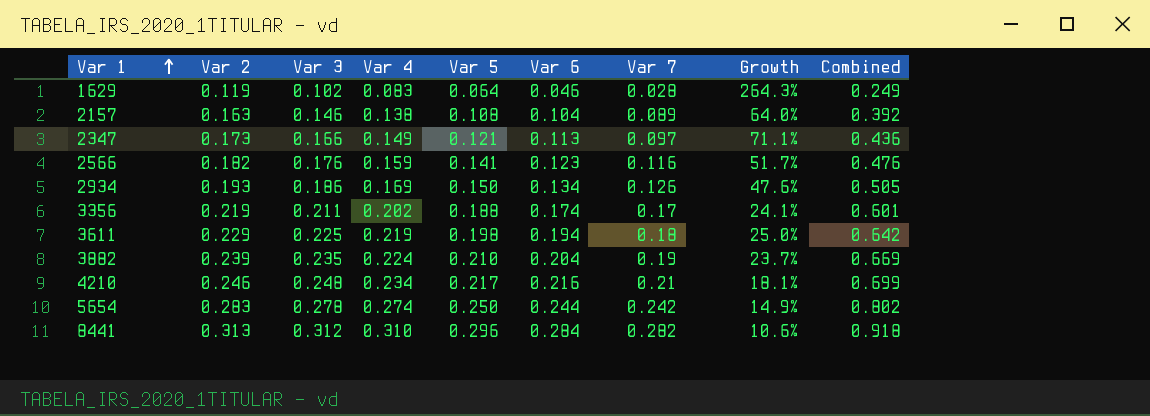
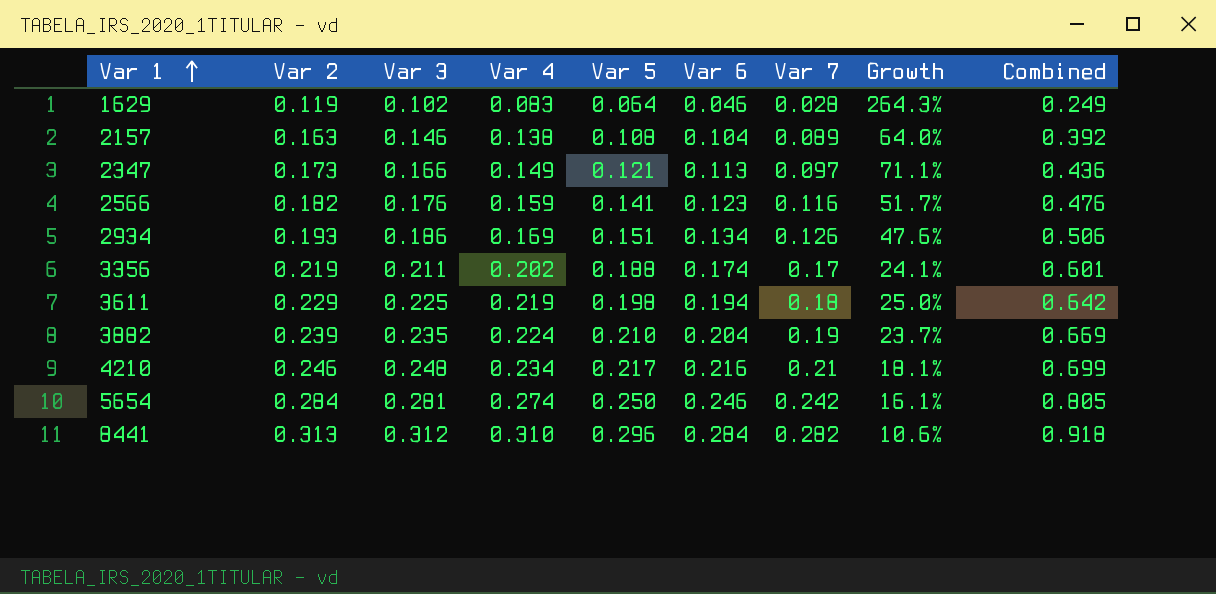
2934 | Var 5: 0.150 -> 0.151
2934 | Combined: 0.505 -> 0.506
5654 | Var 2: 0.283 -> 0.284
5654 | Var 3: 0.278 -> 0.281
5654 | Var 6: 0.244 -> 0.246
5654 | Growth: 14.9% -> 16.1%
5654 | Combined: 0.802 -> 0.805

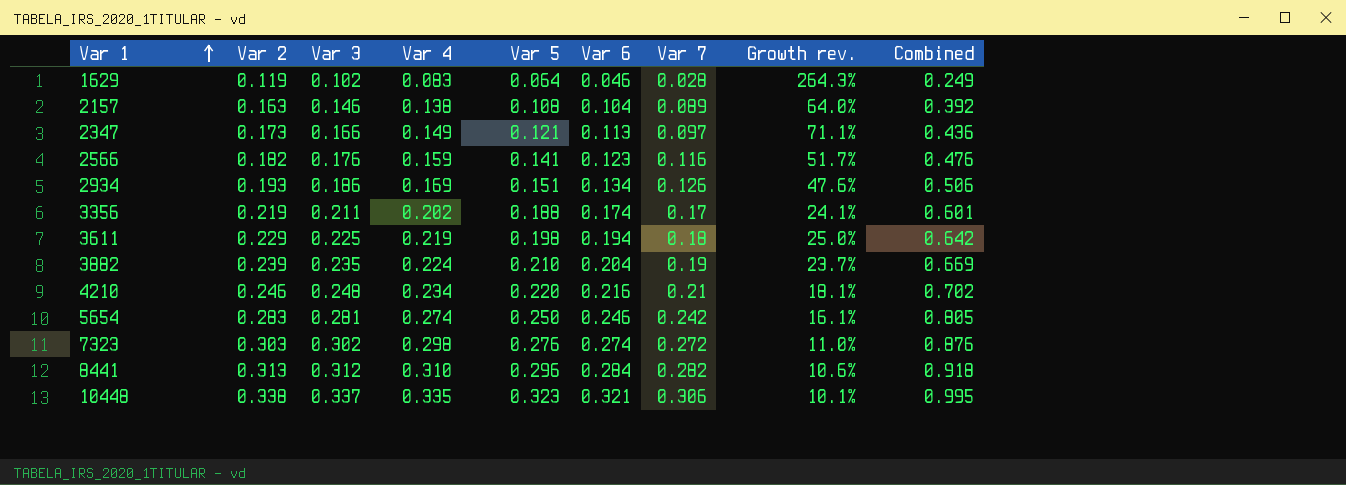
column name: Growth -> Growth rev.
4210 | Var 5: 0.217 -> 0.220
4210 | Combined: 0.699 -> 0.702
5654 | Var 2: 0.284 -> 0.283
row 7323: none -> 0.303 | 0.302 | 0.298 | 0.276 | 0.274 | 0.272 | 11.0% | 0.876
row 10448: none -> 0.338 | 0.337 | 0.335 | 0.323 | 0.321 | 0.306 | 10.1% | 0.995

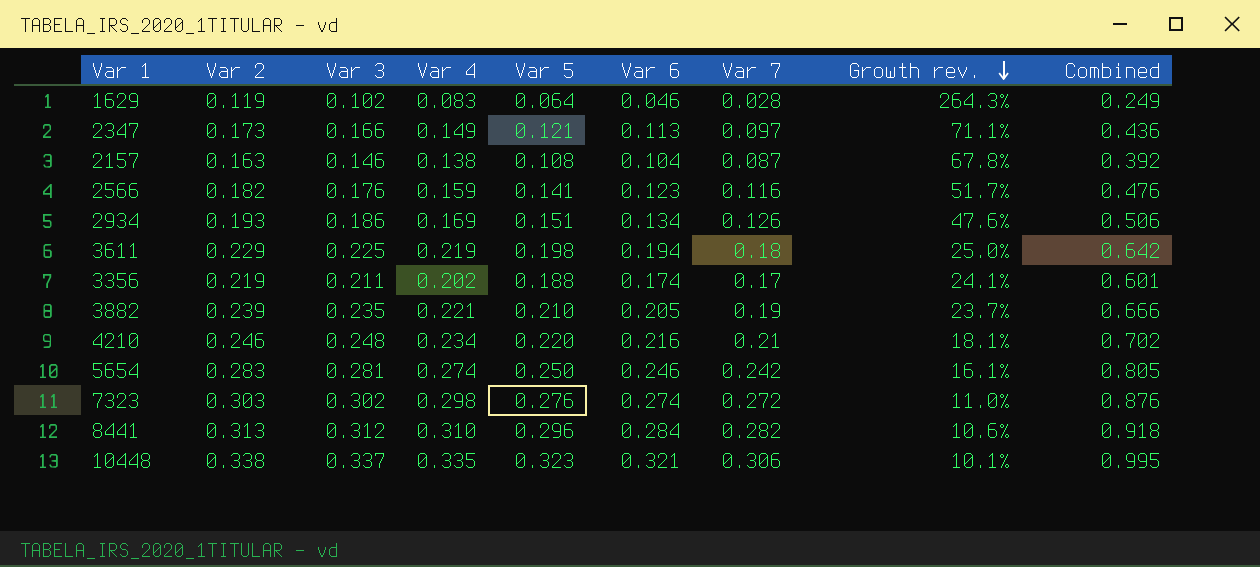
row order: Var 1 ascending -> Growth rev. descending
2157 | Var 7: 0.089 -> 0.087
2157 | Growth rev.: 64.0% -> 67.8%
3882 | Var 4: 0.224 -> 0.221
3882 | Var 6: 0.204 -> 0.205
3882 | Combined: 0.669 -> 0.666

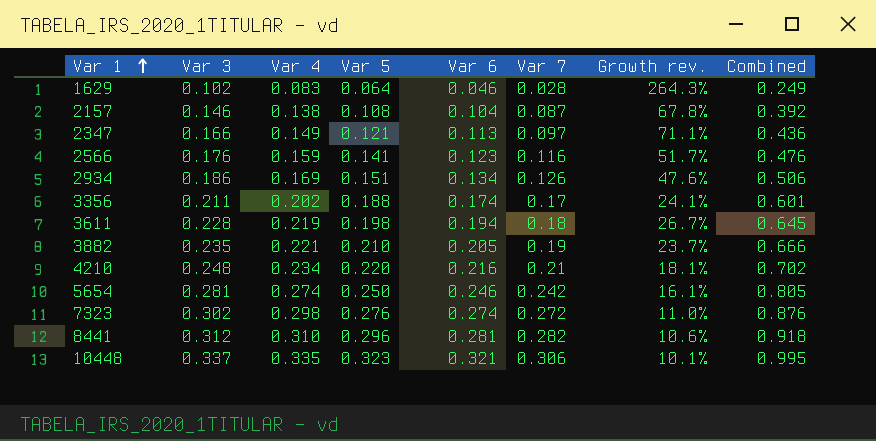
row order: Growth rev. descending -> Var 1 ascending
column Var 2 | position: 2 -> none
3611 | Var 3: 0.225 -> 0.228
3611 | Growth rev.: 25.0% -> 26.7%
3611 | Combined: 0.642 -> 0.645
8441 | Var 6: 0.284 -> 0.281

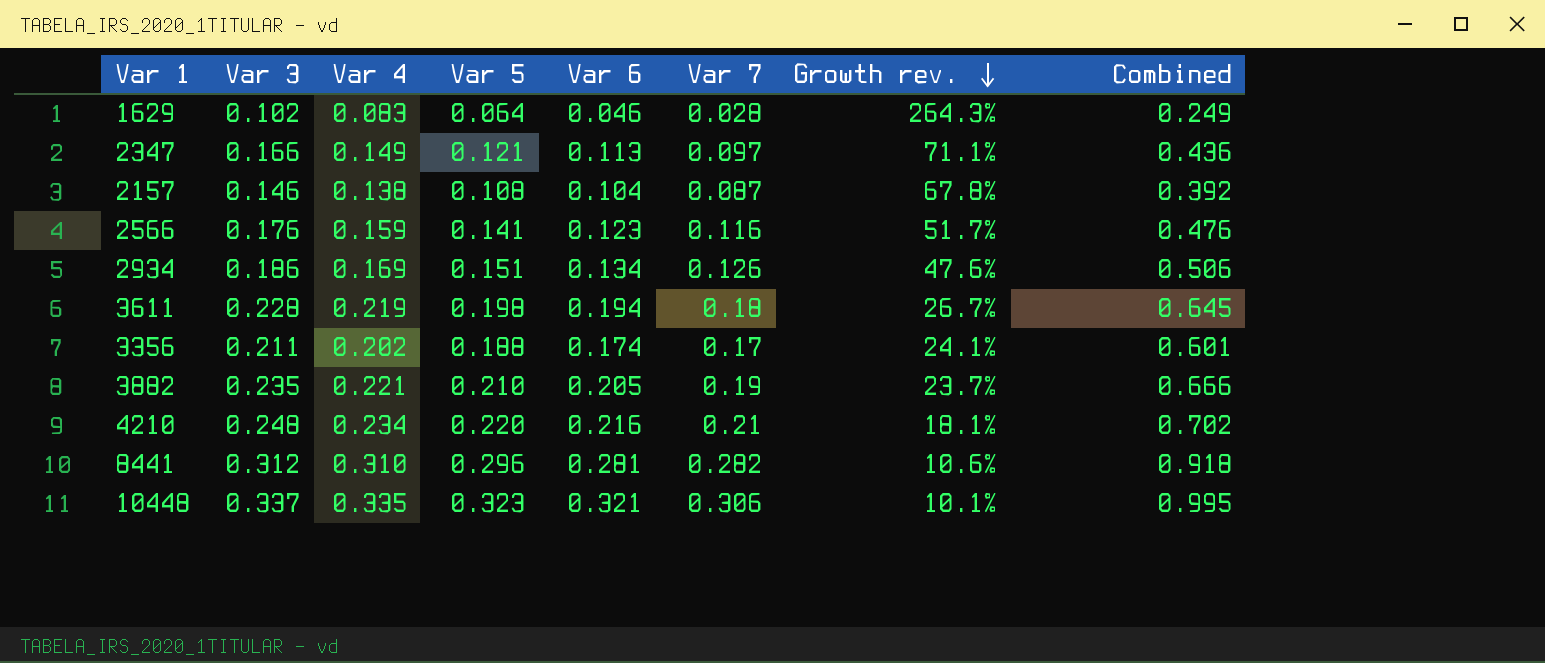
row order: Var 1 ascending -> Growth rev. descending
row 5654: 0.281 | 0.274 | 0.250 | 0.246 | 0.242 | 16.1% | 0.805 -> none
row 7323: 0.302 | 0.298 | 0.276 | 0.274 | 0.272 | 11.0% | 0.876 -> none

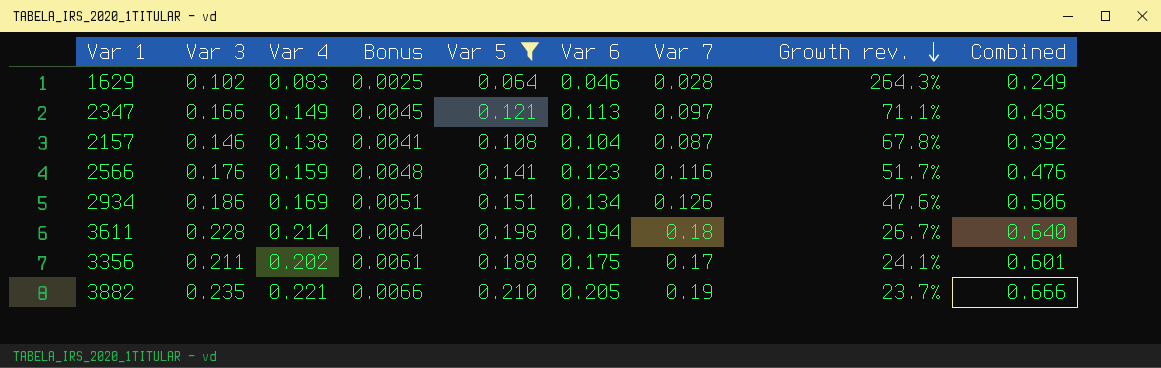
filter: none -> Var 5 <= 0.210
column Bonus | formula: none -> [Var 4] * 0.03
3611 | Var 4: 0.219 -> 0.214
3611 | Combined: 0.645 -> 0.640
3356 | Var 6: 0.174 -> 0.175

